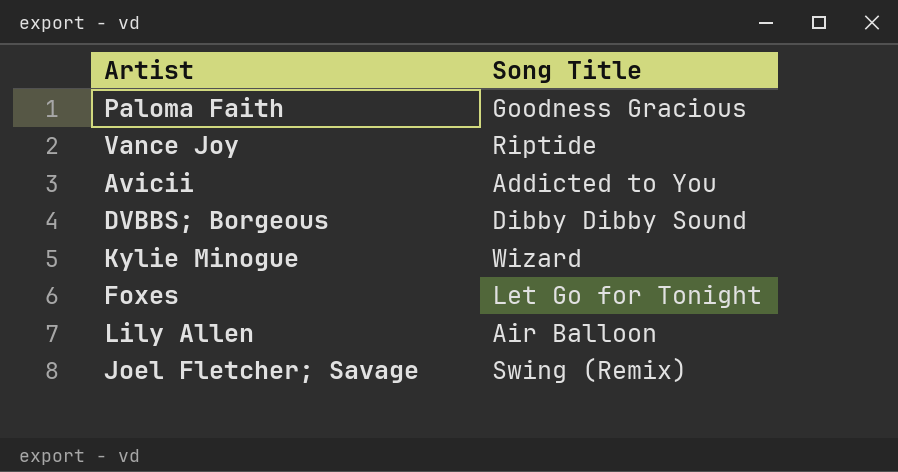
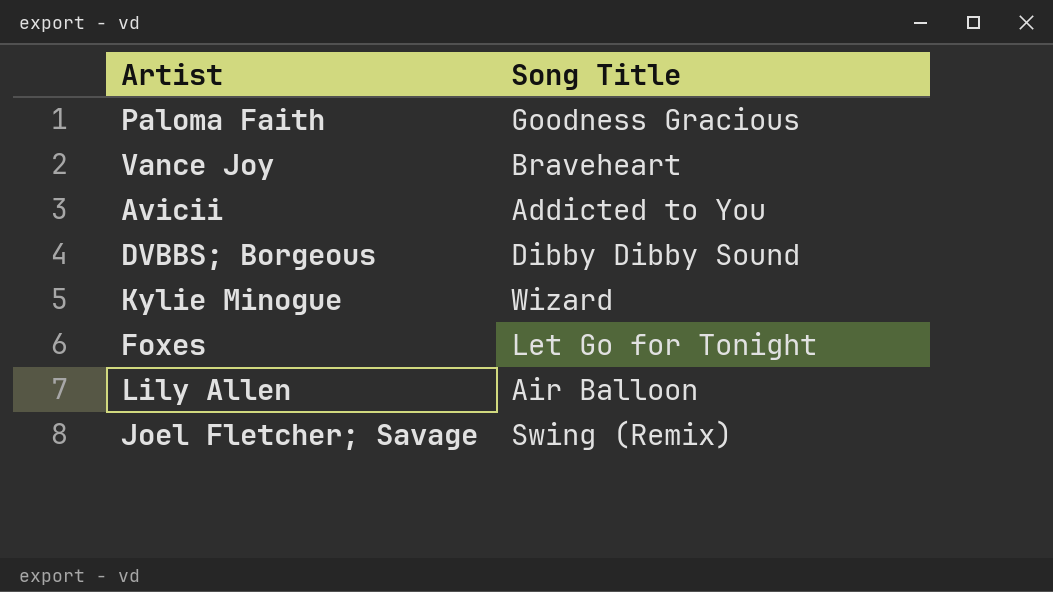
Vance Joy | Song Title: Riptide -> Braveheart

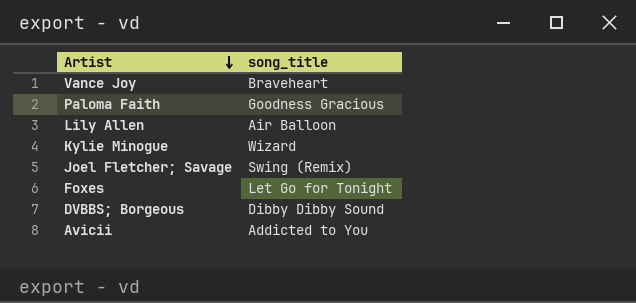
row order: none -> Artist descending
column name: Song Title -> song_title

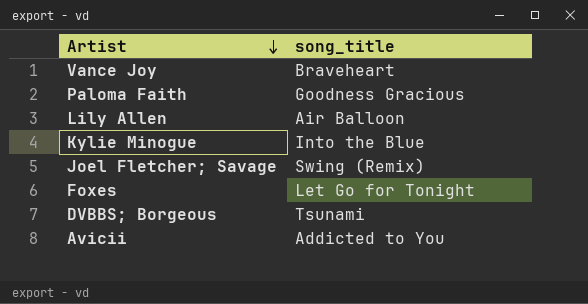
Kylie Minogue | song_title: Wizard -> Into the Blue
DVBBS; Borgeous | song_title: Dibby Dibby Sound -> Tsunami

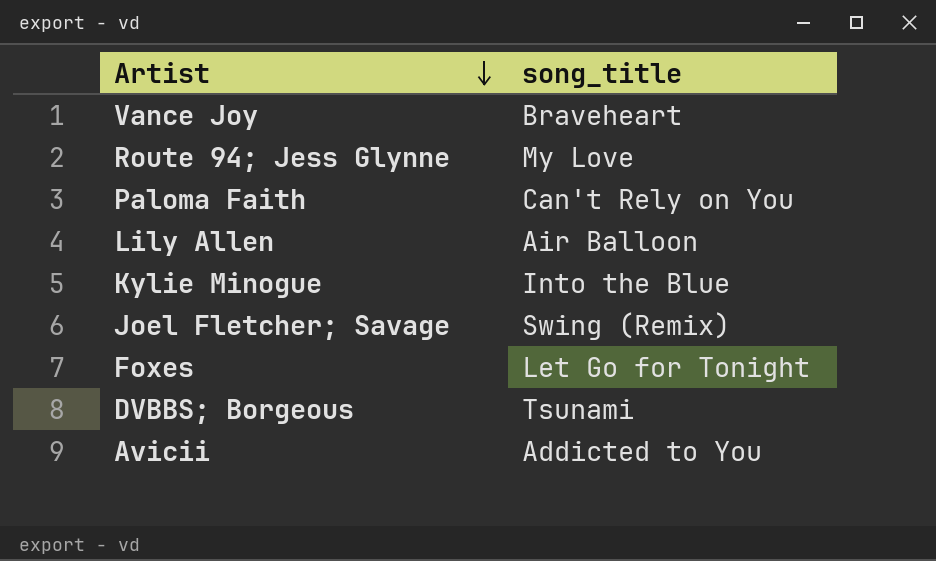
row Route 94; Jess Glynne: none -> My Love
Paloma Faith | song_title: Goodness Gracious -> Can't Rely on You

